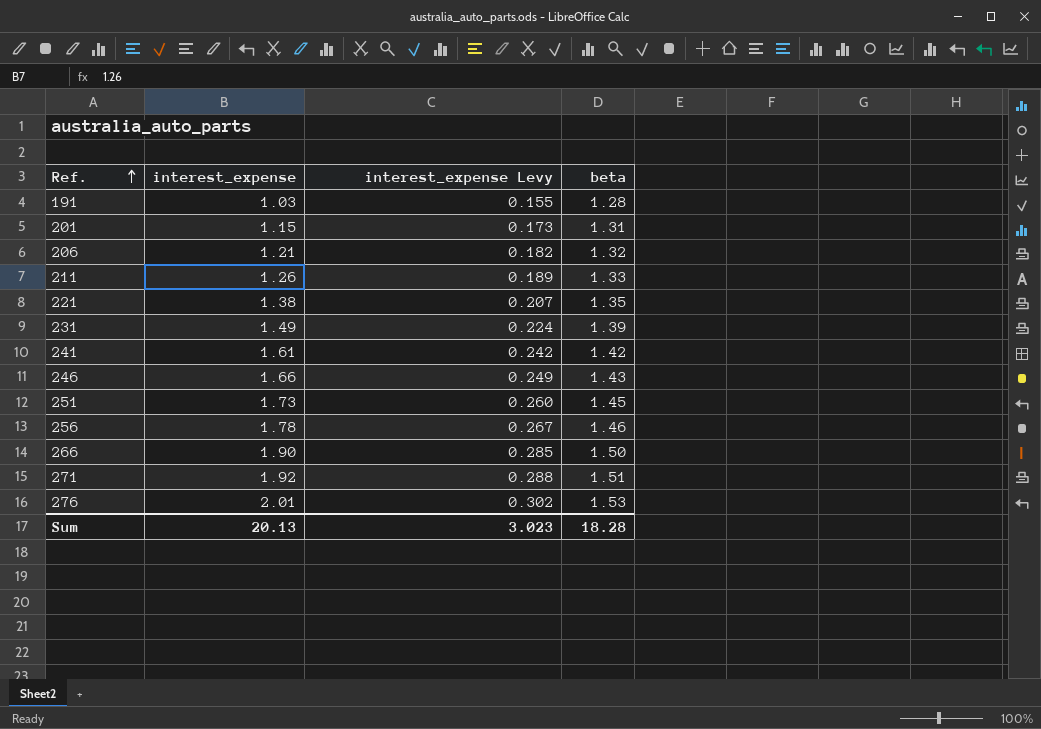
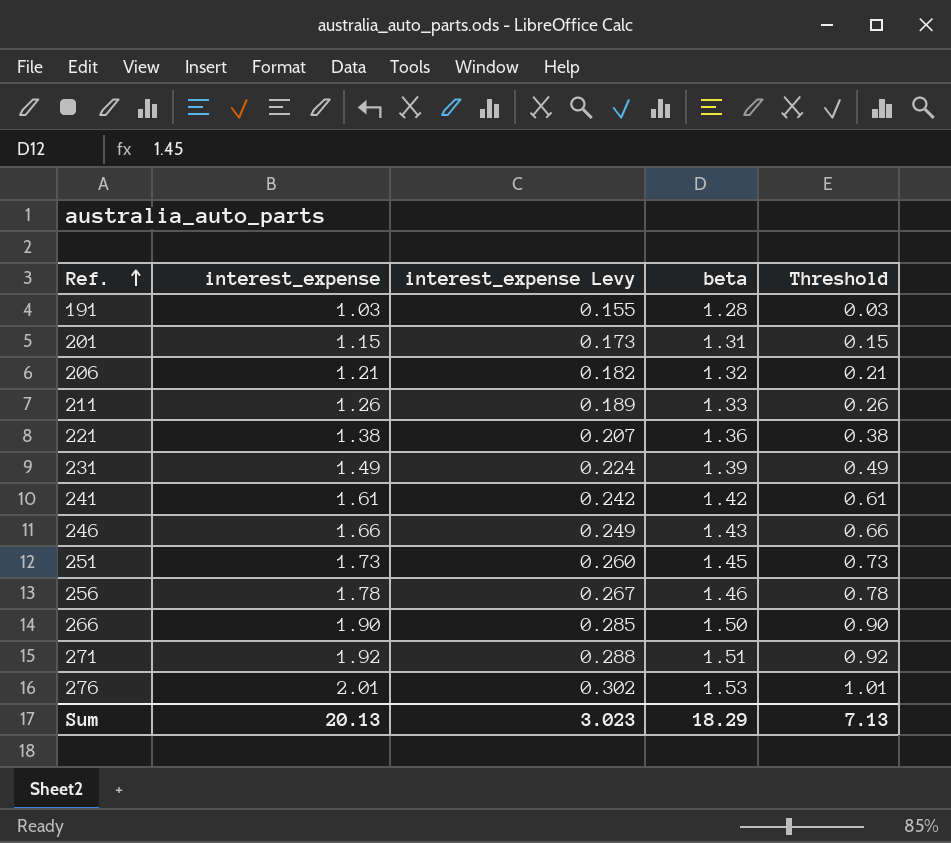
column Threshold | formula: none -> [interest_expense] - 1
221 | beta: 1.35 -> 1.36
Sum | beta: 18.28 -> 18.29

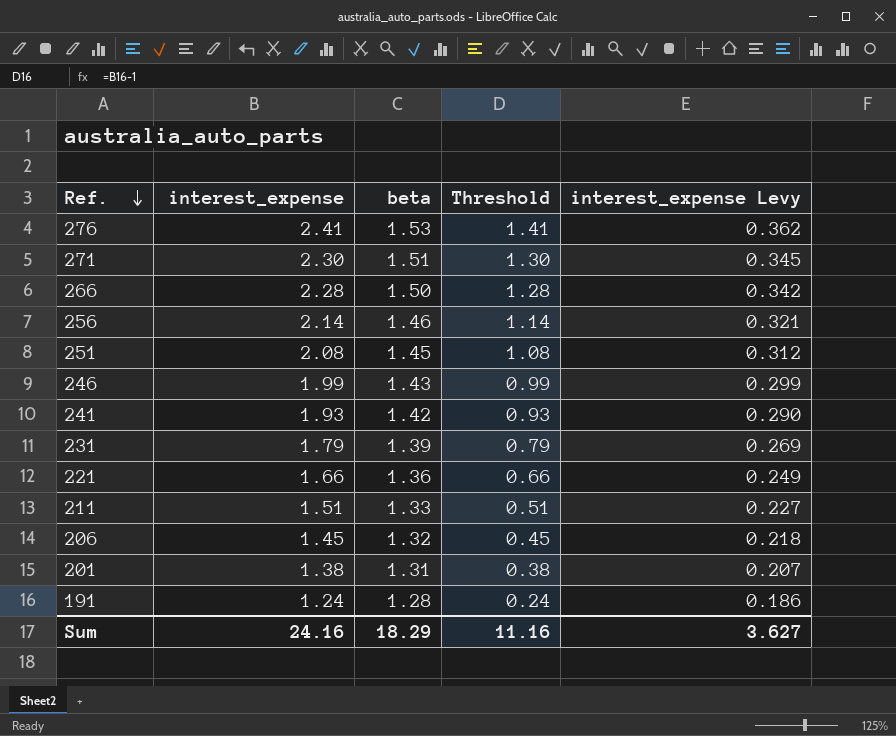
row order: Ref. ascending -> Ref. descending
column interest_expense Levy | position: 3 -> 5
276 | interest_expense: 2.01 -> 2.41
276 | Threshold: 1.01 -> 1.41
276 | interest_expense Levy: 0.302 -> 0.362
271 | interest_expense: 1.92 -> 2.30
271 | Threshold: 0.92 -> 1.30
271 | interest_expense Levy: 0.288 -> 0.345
266 | interest_expense: 1.90 -> 2.28
266 | Threshold: 0.90 -> 1.28
266 | interest_expense Levy: 0.285 -> 0.342
256 | interest_expense: 1.78 -> 2.14
256 | Threshold: 0.78 -> 1.14
256 | interest_expense Levy: 0.267 -> 0.321
251 | interest_expense: 1.73 -> 2.08
251 | Threshold: 0.73 -> 1.08
251 | interest_expense Levy: 0.260 -> 0.312
246 | interest_expense: 1.66 -> 1.99
246 | Threshold: 0.66 -> 0.99
246 | interest_expense Levy: 0.249 -> 0.299
241 | interest_expense: 1.61 -> 1.93
241 | Threshold: 0.61 -> 0.93
241 | interest_expense Levy: 0.242 -> 0.290
231 | interest_expense: 1.49 -> 1.79
231 | Threshold: 0.49 -> 0.79
231 | interest_expense Levy: 0.224 -> 0.269
221 | interest_expense: 1.38 -> 1.66
221 | Threshold: 0.38 -> 0.66
221 | interest_expense Levy: 0.207 -> 0.249
211 | interest_expense: 1.26 -> 1.51
211 | Threshold: 0.26 -> 0.51
211 | interest_expense Levy: 0.189 -> 0.227
206 | interest_expense: 1.21 -> 1.45
206 | Threshold: 0.21 -> 0.45
206 | interest_expense Levy: 0.182 -> 0.218
201 | interest_expense: 1.15 -> 1.38
201 | Threshold: 0.15 -> 0.38
201 | interest_expense Levy: 0.173 -> 0.207
191 | interest_expense: 1.03 -> 1.24
191 | Threshold: 0.03 -> 0.24
191 | interest_expense Levy: 0.155 -> 0.186
Sum | interest_expense: 20.13 -> 24.16
Sum | Threshold: 7.13 -> 11.16
Sum | interest_expense Levy: 3.023 -> 3.627

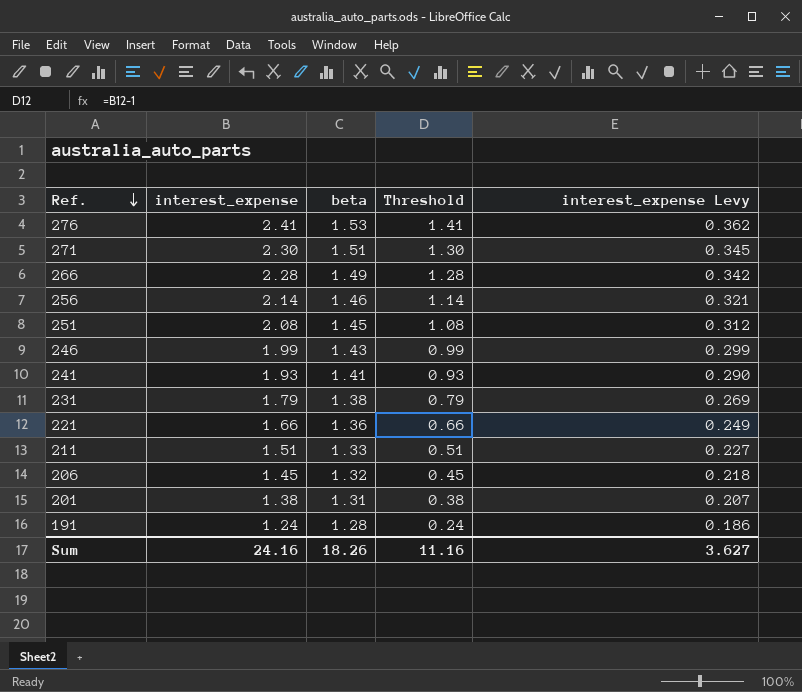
266 | beta: 1.50 -> 1.49
241 | beta: 1.42 -> 1.41
231 | beta: 1.39 -> 1.38
Sum | beta: 18.29 -> 18.26

